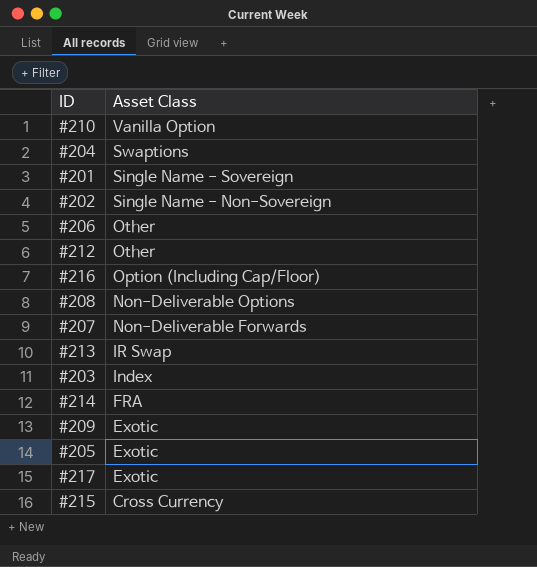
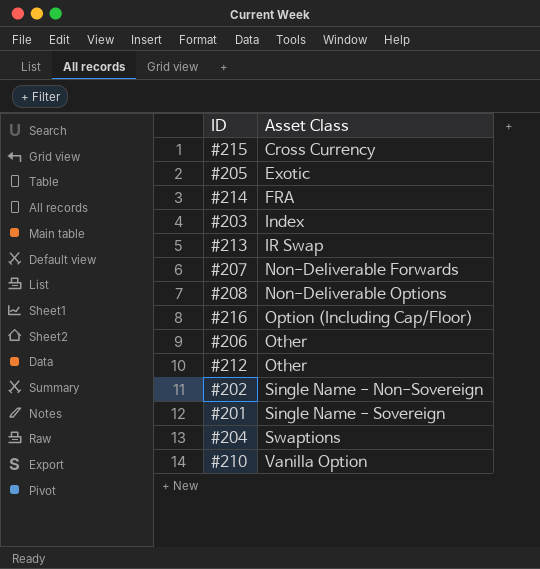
row order: Asset Class descending -> Asset Class ascending
row #209: Exotic -> none
row #217: Exotic -> none

